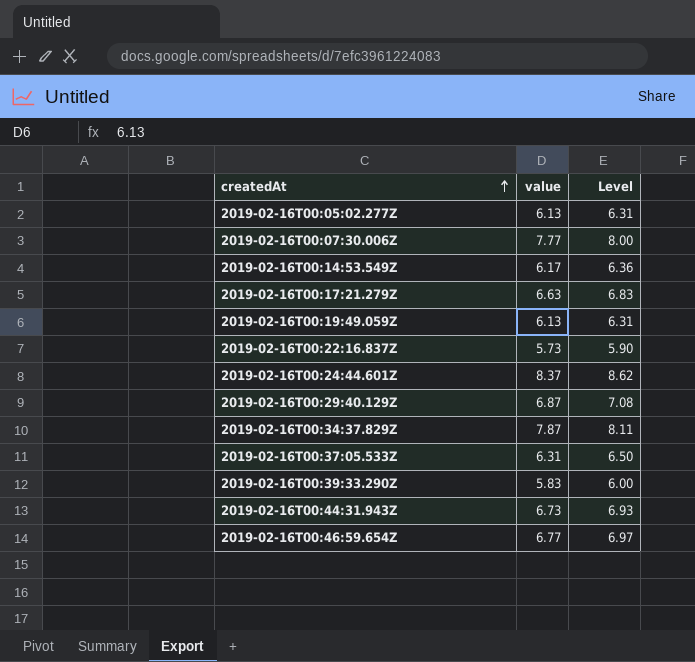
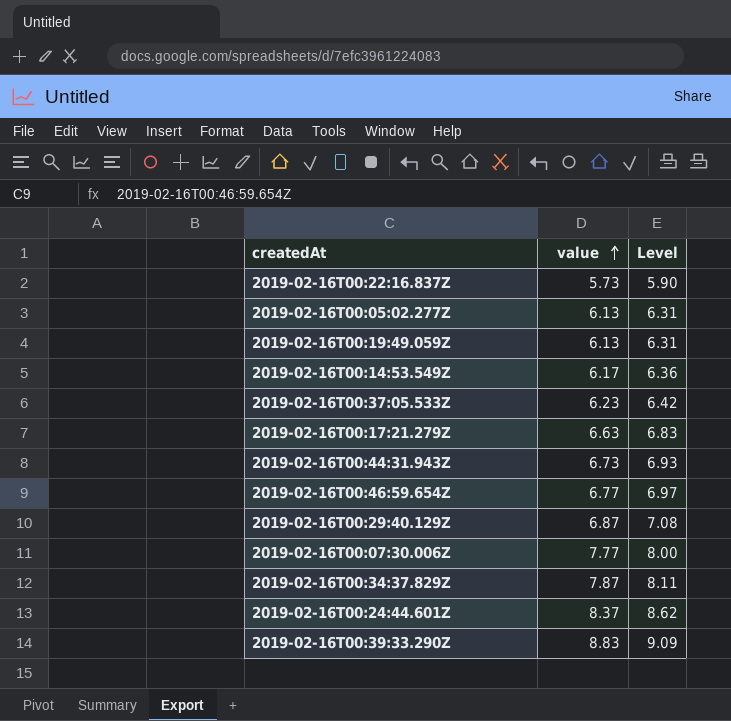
row order: createdAt ascending -> value ascending
2019-02-16T00:37:05.533Z | value: 6.31 -> 6.23
2019-02-16T00:37:05.533Z | Level: 6.50 -> 6.42
2019-02-16T00:39:33.290Z | value: 5.83 -> 8.83
2019-02-16T00:39:33.290Z | Level: 6.00 -> 9.09

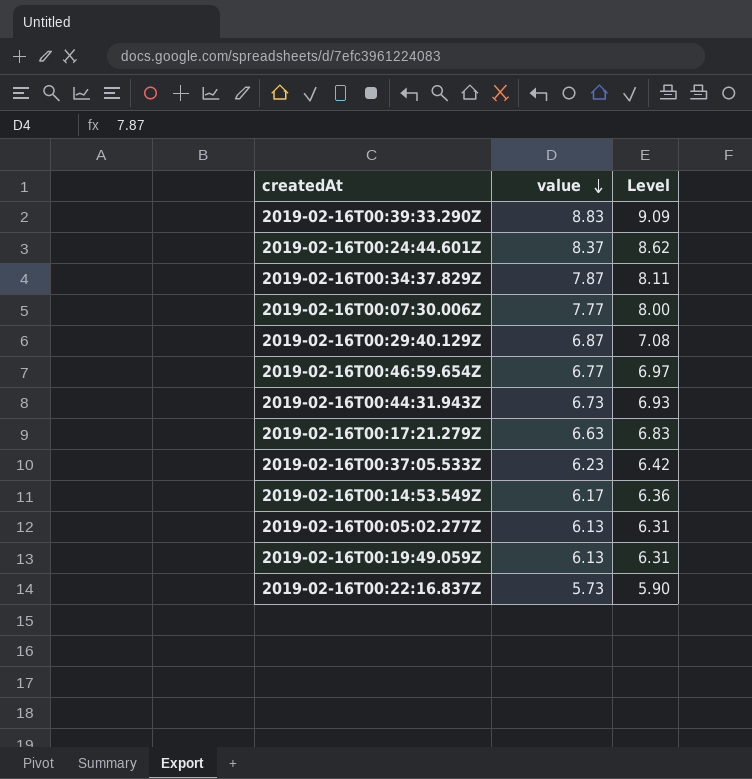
row order: value ascending -> value descending

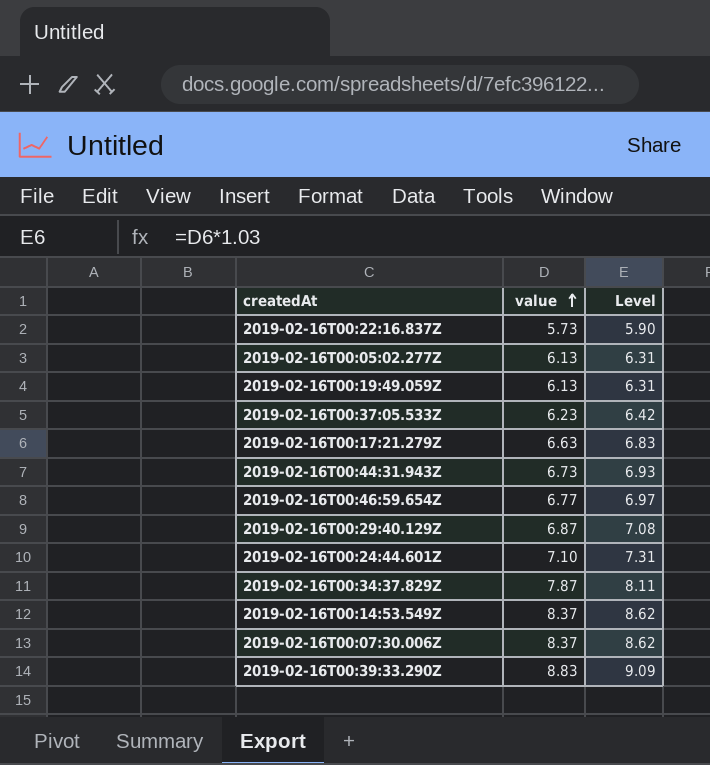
row order: value descending -> value ascending
2019-02-16T00:24:44.601Z | value: 8.37 -> 7.10
2019-02-16T00:24:44.601Z | Level: 8.62 -> 7.31
2019-02-16T00:14:53.549Z | value: 6.17 -> 8.37
2019-02-16T00:14:53.549Z | Level: 6.36 -> 8.62
2019-02-16T00:07:30.006Z | value: 7.77 -> 8.37
2019-02-16T00:07:30.006Z | Level: 8.00 -> 8.62

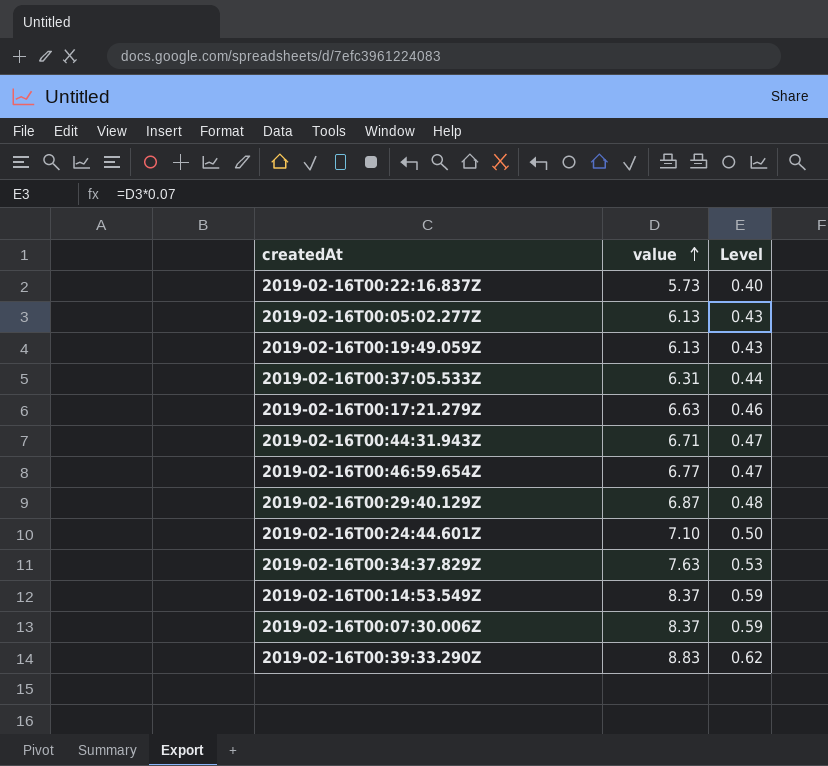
column Level | formula: [value] * 1.03 -> [value] * 0.07
2019-02-16T00:37:05.533Z | value: 6.23 -> 6.31
2019-02-16T00:44:31.943Z | value: 6.73 -> 6.71
2019-02-16T00:34:37.829Z | value: 7.87 -> 7.63

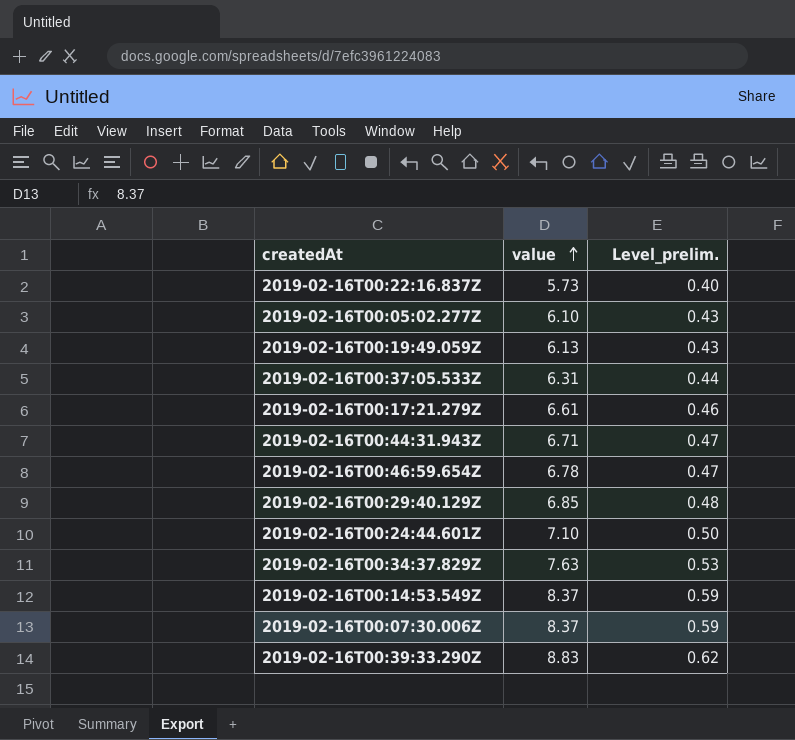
column name: Level -> Level_prelim.
2019-02-16T00:05:02.277Z | value: 6.13 -> 6.10
2019-02-16T00:17:21.279Z | value: 6.63 -> 6.61
2019-02-16T00:46:59.654Z | value: 6.77 -> 6.78
2019-02-16T00:29:40.129Z | value: 6.87 -> 6.85

